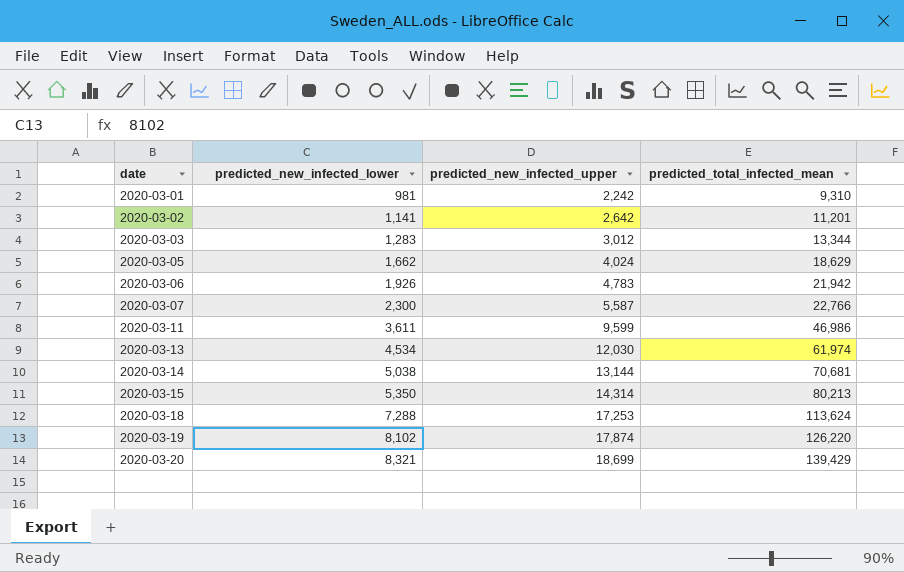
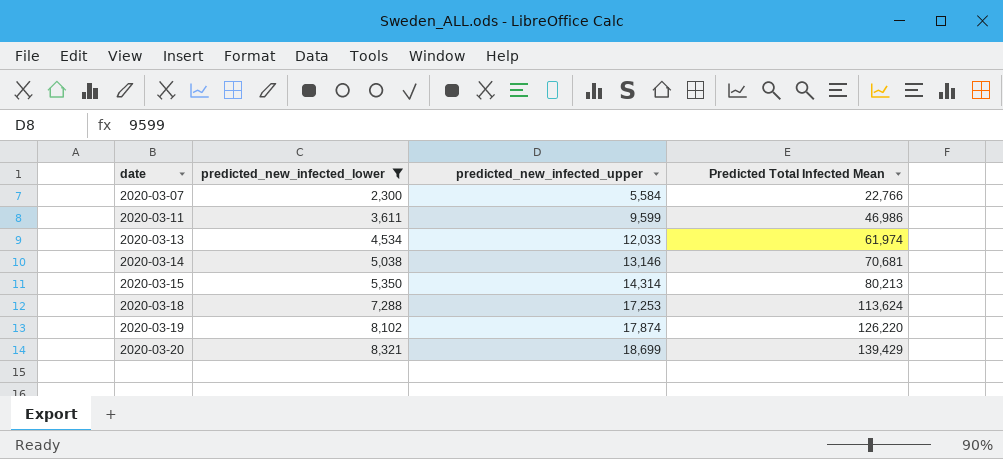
filter: none -> predicted_new_infected_lower >= 2,300
column name: predicted_total_infected_mean -> Predicted Total Infected Mean
2020-03-07 | predicted_new_infected_upper: 5,587 -> 5,584
2020-03-13 | predicted_new_infected_upper: 12,030 -> 12,033
2020-03-14 | predicted_new_infected_upper: 13,144 -> 13,146

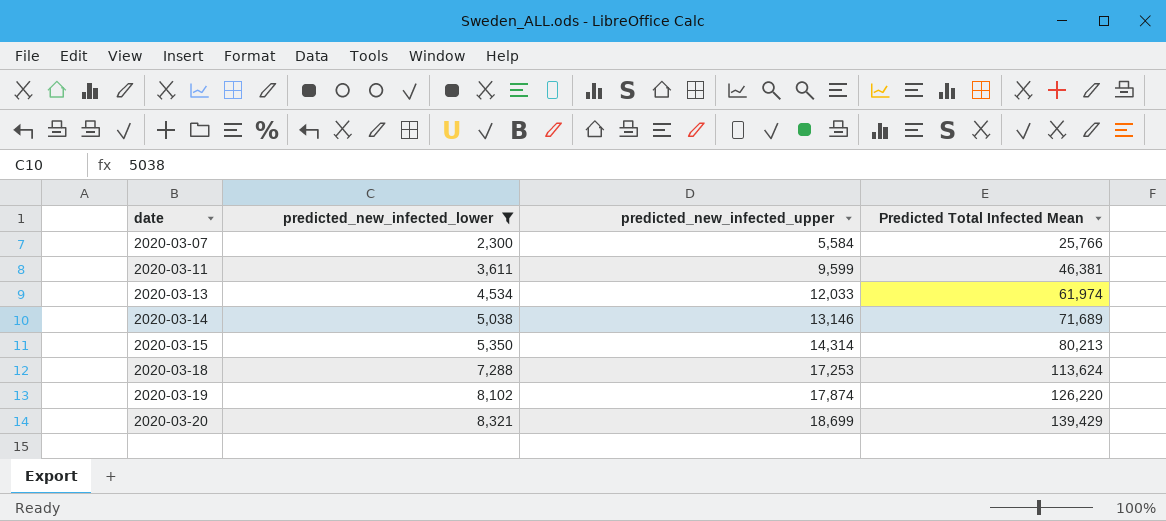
2020-03-07 | Predicted Total Infected Mean: 22,766 -> 25,766
2020-03-11 | Predicted Total Infected Mean: 46,986 -> 46,381
2020-03-14 | Predicted Total Infected Mean: 70,681 -> 71,689

